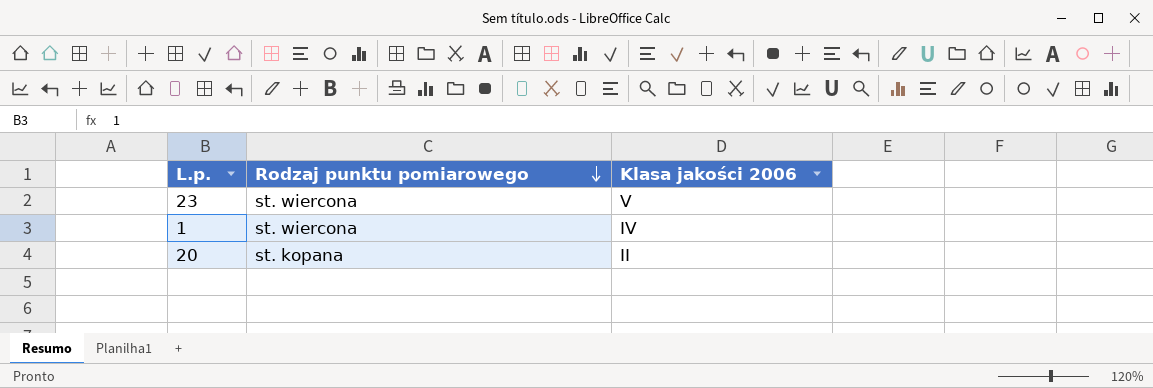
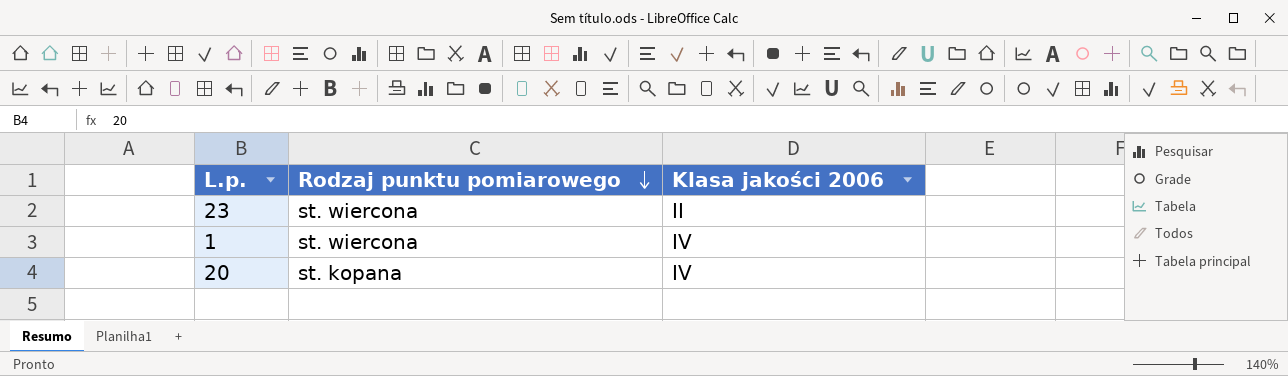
23 | Klasa jakości 2006: V -> II
20 | Klasa jakości 2006: II -> IV

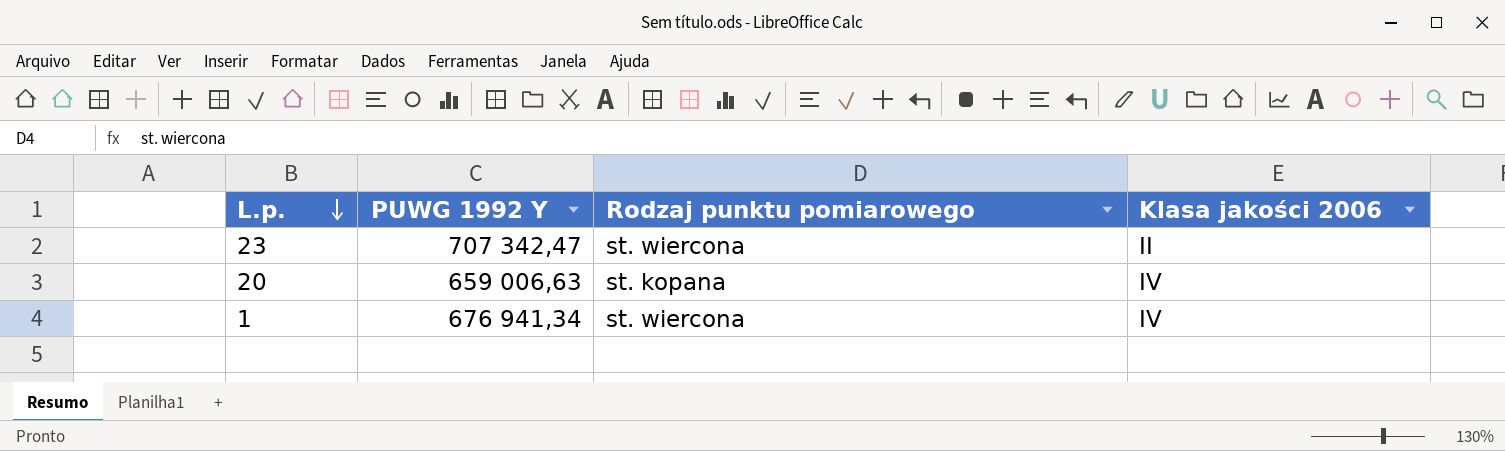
row order: Rodzaj punktu pomiarowego descending -> L.p. descending
column PUWG 1992 Y | position: none -> 2

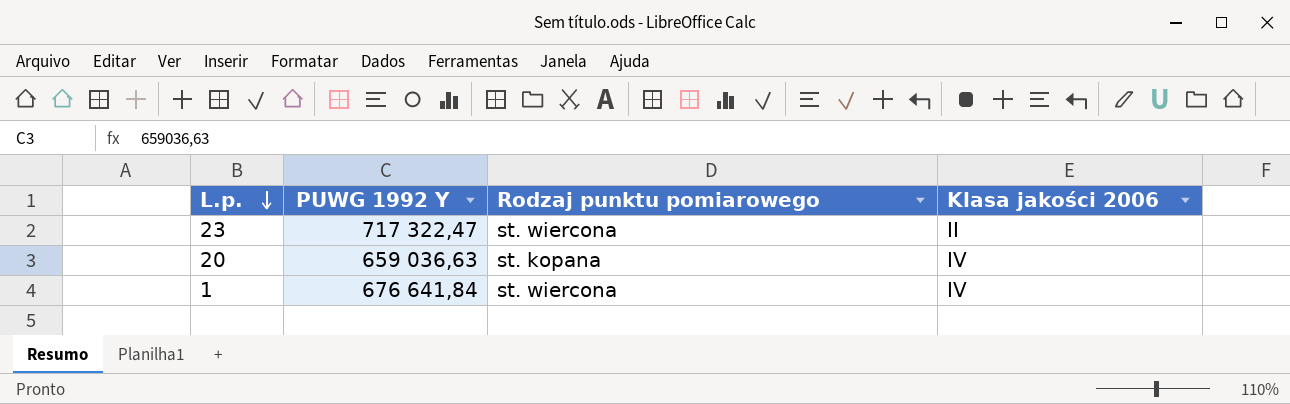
23 | PUWG 1992 Y: 707 342,47 -> 717 322,47
20 | PUWG 1992 Y: 659 006,63 -> 659 036,63
1 | PUWG 1992 Y: 676 941,34 -> 676 641,84

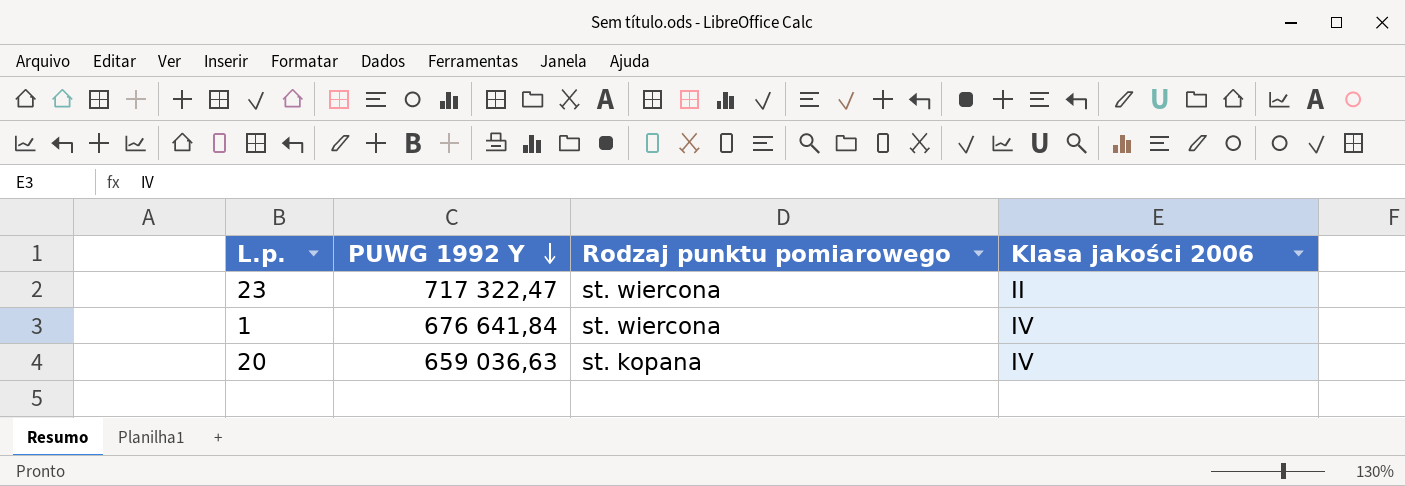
row order: L.p. descending -> PUWG 1992 Y descending

